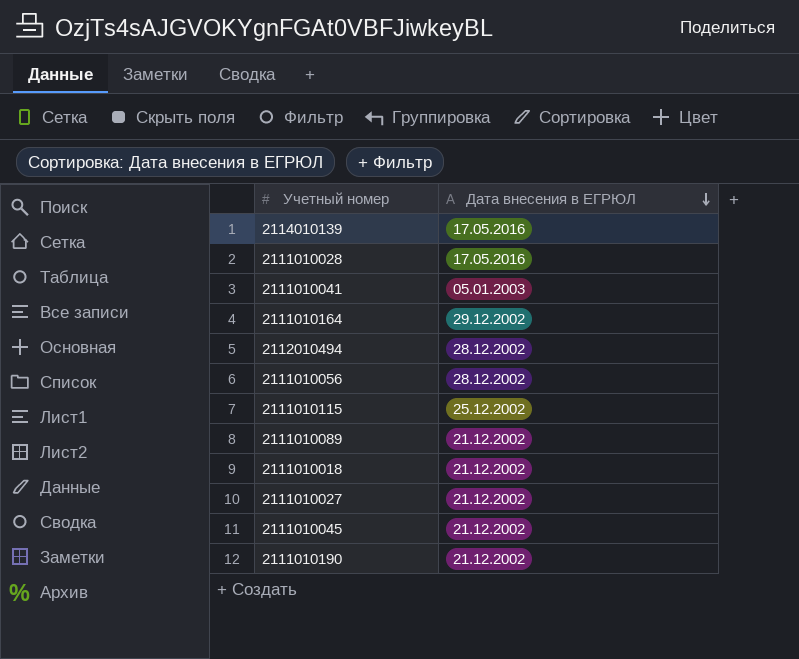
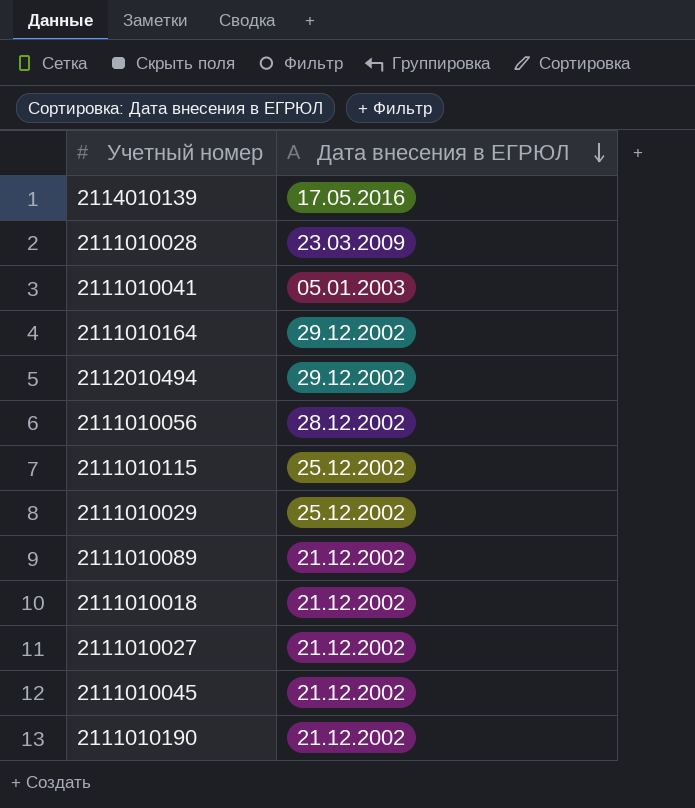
2111010028 | Дата внесения в ЕГРЮЛ: 17.05.2016 -> 23.03.2009
2112010494 | Дата внесения в ЕГРЮЛ: 28.12.2002 -> 29.12.2002
row 2111010029: none -> 25.12.2002

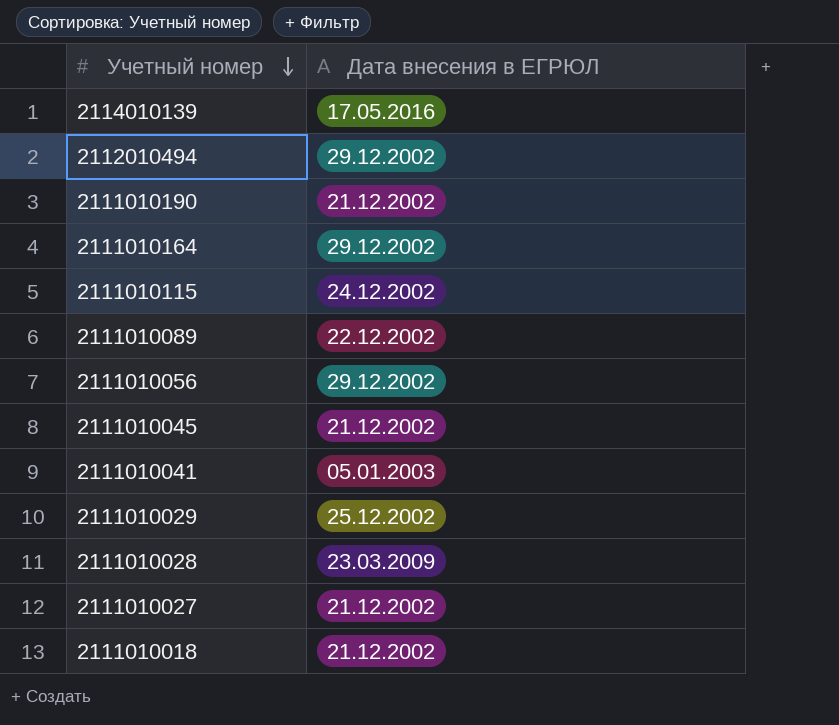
row order: Дата внесения в ЕГРЮЛ descending -> Учетный номер descending
2111010115 | Дата внесения в ЕГРЮЛ: 25.12.2002 -> 24.12.2002
2111010089 | Дата внесения в ЕГРЮЛ: 21.12.2002 -> 22.12.2002
2111010056 | Дата внесения в ЕГРЮЛ: 28.12.2002 -> 29.12.2002

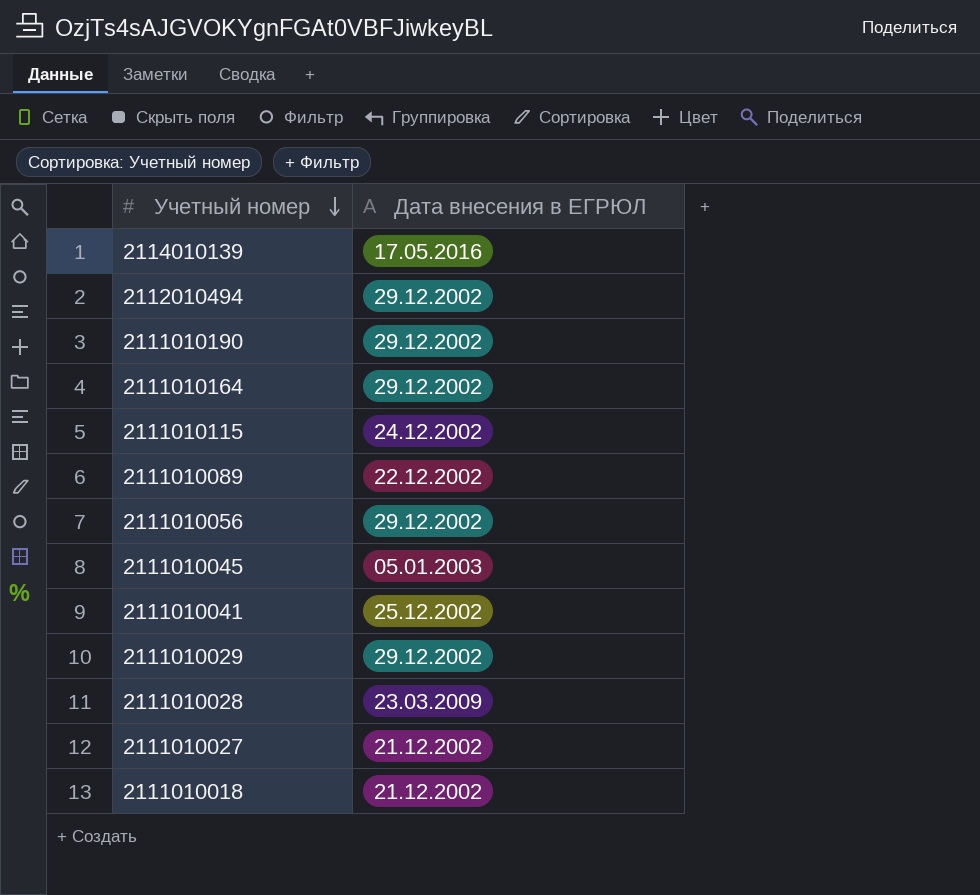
2111010190 | Дата внесения в ЕГРЮЛ: 21.12.2002 -> 29.12.2002
2111010045 | Дата внесения в ЕГРЮЛ: 21.12.2002 -> 05.01.2003
2111010041 | Дата внесения в ЕГРЮЛ: 05.01.2003 -> 25.12.2002
2111010029 | Дата внесения в ЕГРЮЛ: 25.12.2002 -> 29.12.2002

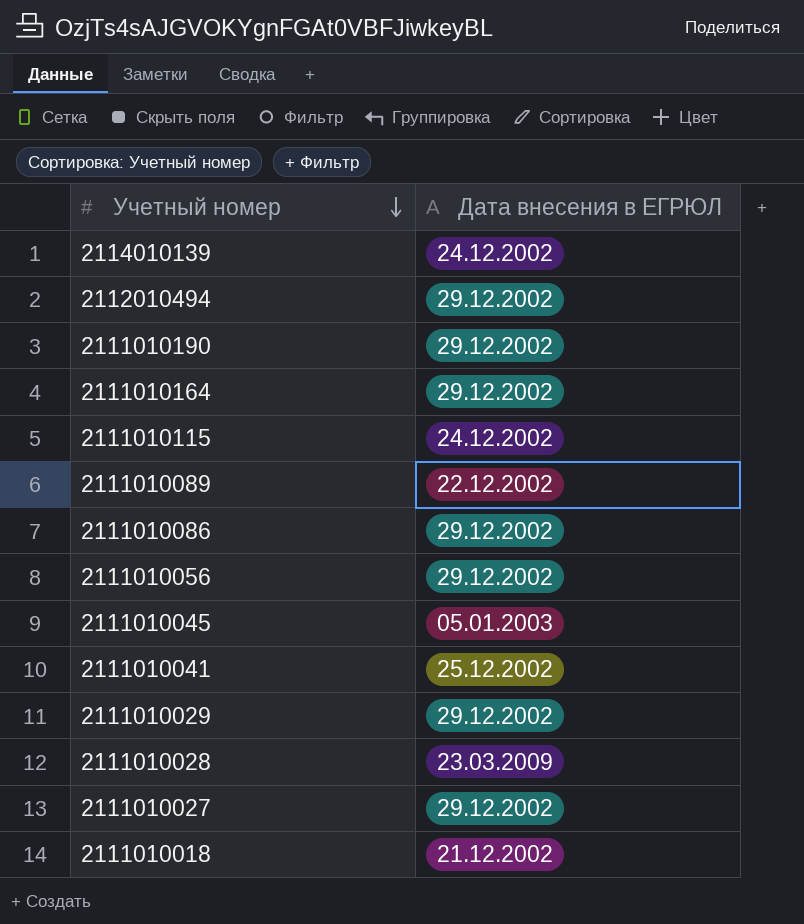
2114010139 | Дата внесения в ЕГРЮЛ: 17.05.2016 -> 24.12.2002
row 2111010086: none -> 29.12.2002
2111010027 | Дата внесения в ЕГРЮЛ: 21.12.2002 -> 29.12.2002

